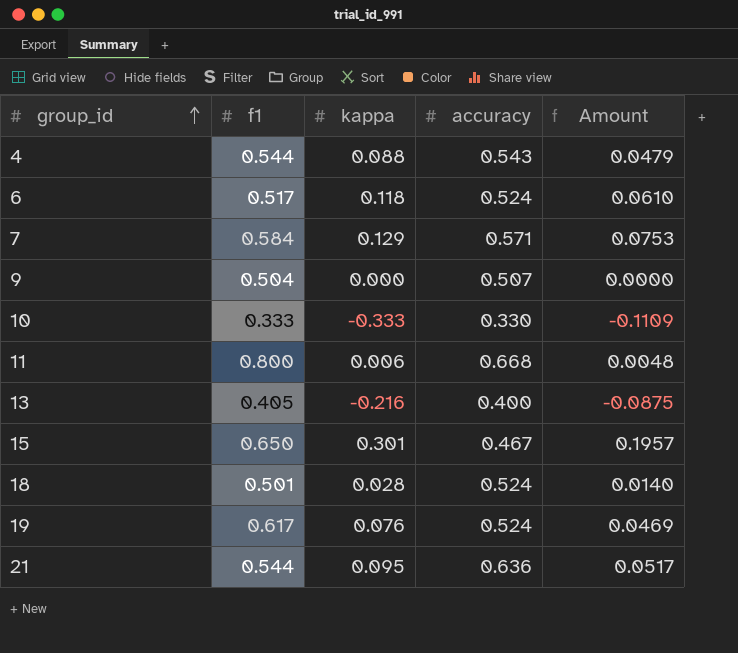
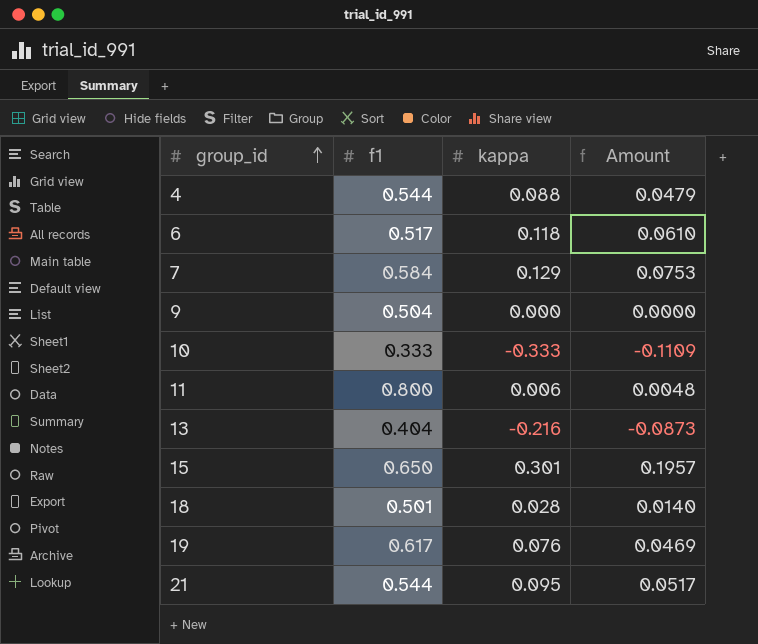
column accuracy | position: 4 -> none
13 | f1: 0.405 -> 0.404
13 | Amount: -0.0875 -> -0.0873

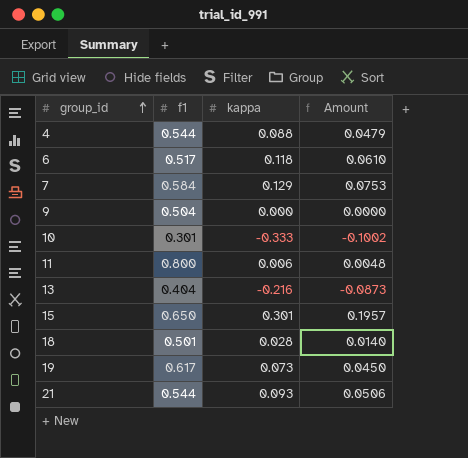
10 | f1: 0.333 -> 0.301
10 | Amount: -0.1109 -> -0.1002
19 | kappa: 0.076 -> 0.073
19 | Amount: 0.0469 -> 0.0450
21 | kappa: 0.095 -> 0.093
21 | Amount: 0.0517 -> 0.0506

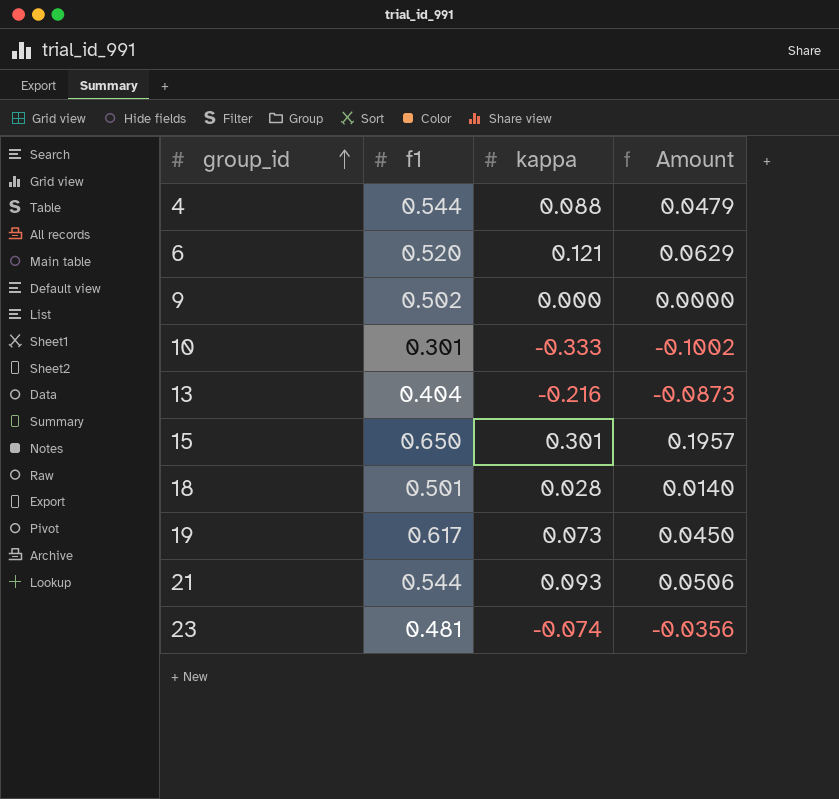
row 7: 0.584 | 0.129 | 0.0753 -> none
row 11: 0.800 | 0.006 | 0.0048 -> none
6 | f1: 0.517 -> 0.520
6 | kappa: 0.118 -> 0.121
6 | Amount: 0.0610 -> 0.0629
9 | f1: 0.504 -> 0.502
row 23: none -> 0.481 | -0.074 | -0.0356

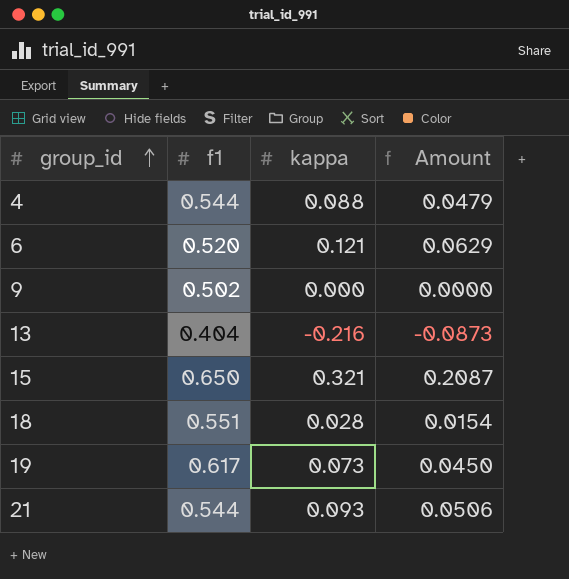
row 10: 0.301 | -0.333 | -0.1002 -> none
row 23: 0.481 | -0.074 | -0.0356 -> none
15 | kappa: 0.301 -> 0.321
15 | Amount: 0.1957 -> 0.2087
18 | f1: 0.501 -> 0.551
18 | Amount: 0.0140 -> 0.0154

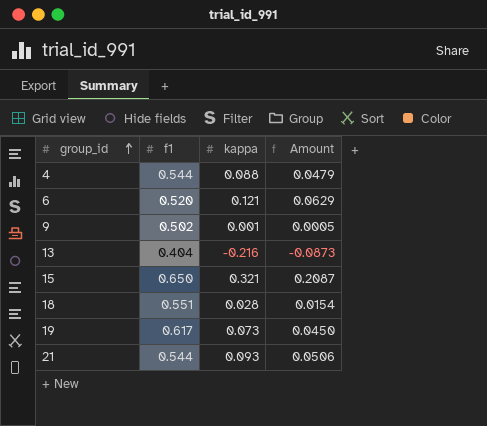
9 | kappa: 0.000 -> 0.001
9 | Amount: 0.0000 -> 0.0005

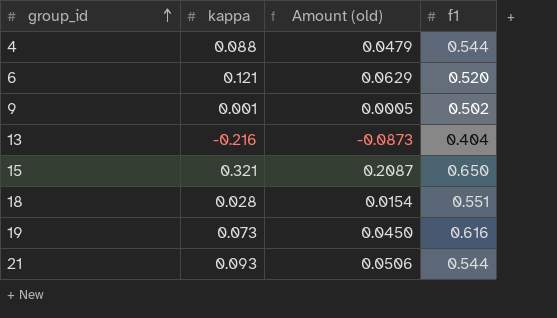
column name: Amount -> Amount (old)
column f1 | position: 2 -> 4
19 | f1: 0.617 -> 0.616

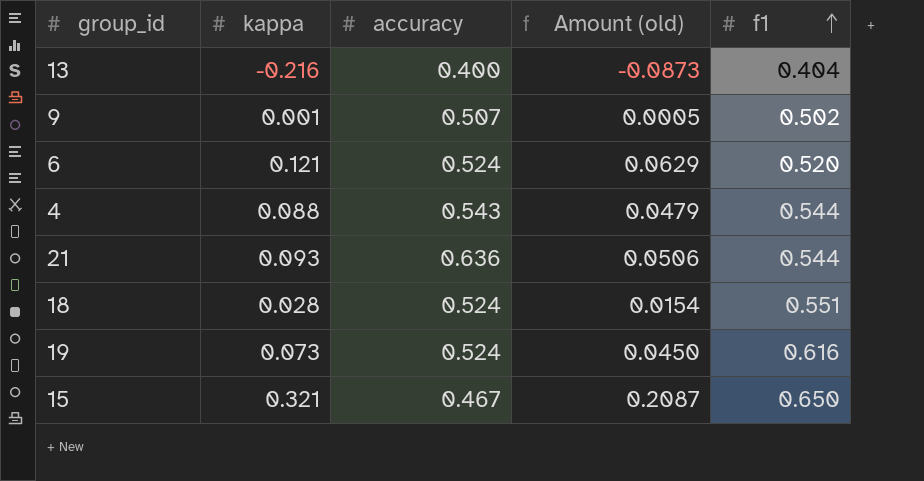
row order: group_id ascending -> f1 ascending
column accuracy | position: none -> 3

